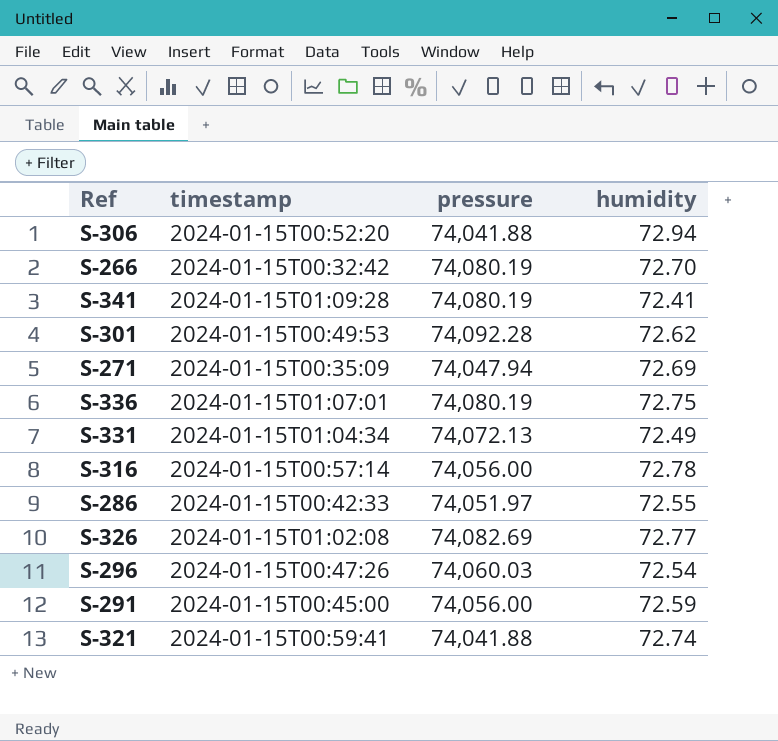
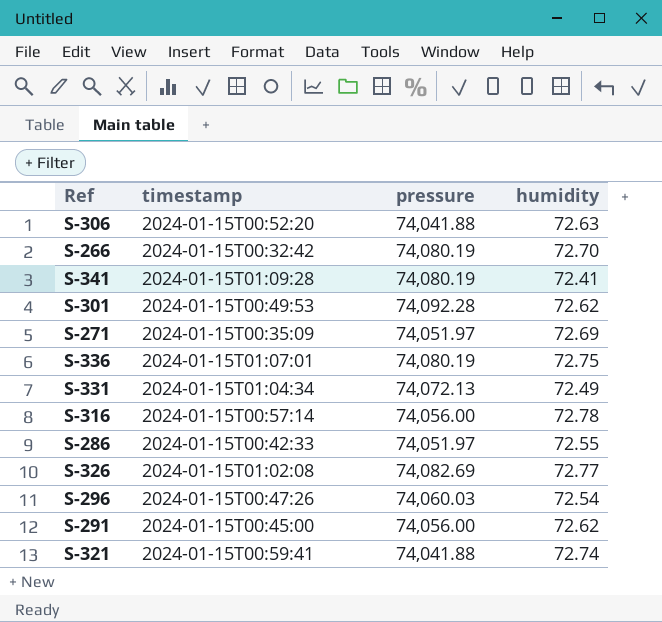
S-306 | humidity: 72.94 -> 72.63
S-271 | pressure: 74,047.94 -> 74,051.97
S-291 | humidity: 72.59 -> 72.62

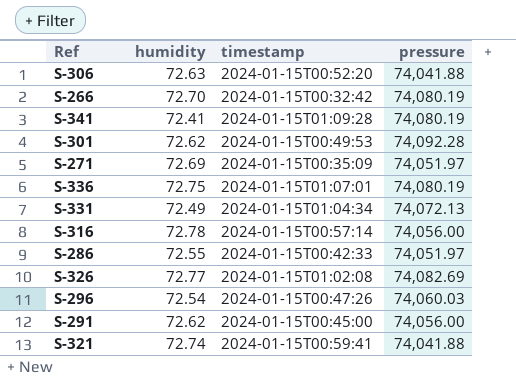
column humidity | position: 4 -> 2

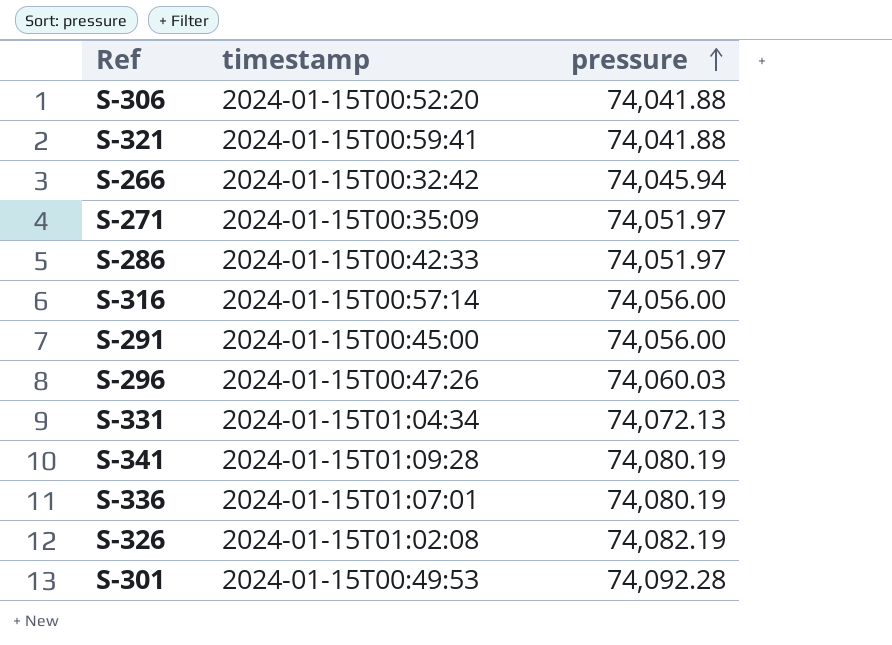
row order: none -> pressure ascending
column humidity | position: 2 -> none
S-266 | pressure: 74,080.19 -> 74,045.94
S-326 | pressure: 74,082.69 -> 74,082.19

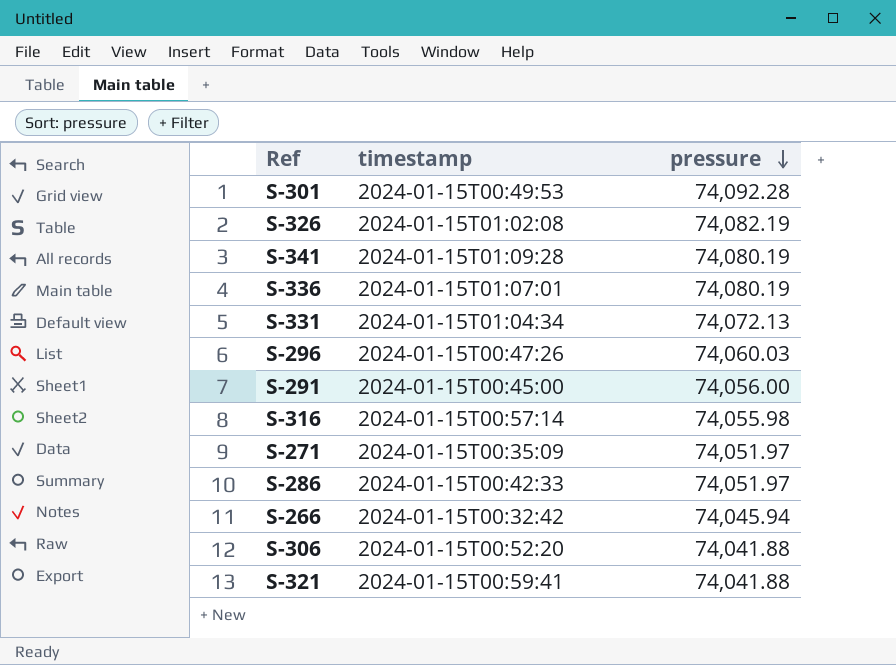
row order: pressure ascending -> pressure descending
S-316 | pressure: 74,056.00 -> 74,055.98

